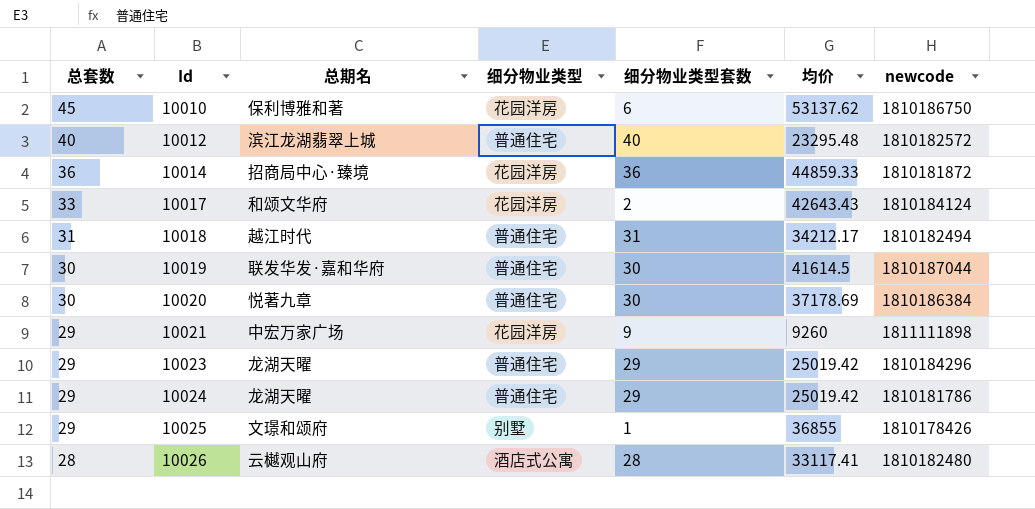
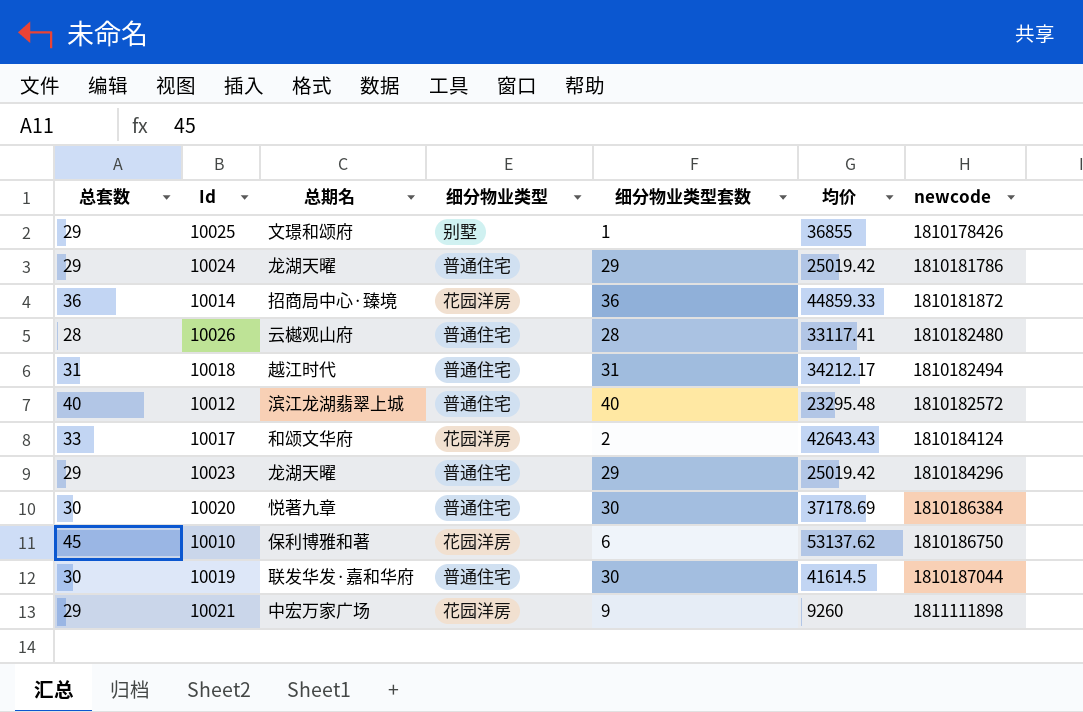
row order: 总套数 descending -> newcode ascending
10026 | 细分物业类型: 酒店式公寓 -> 普通住宅

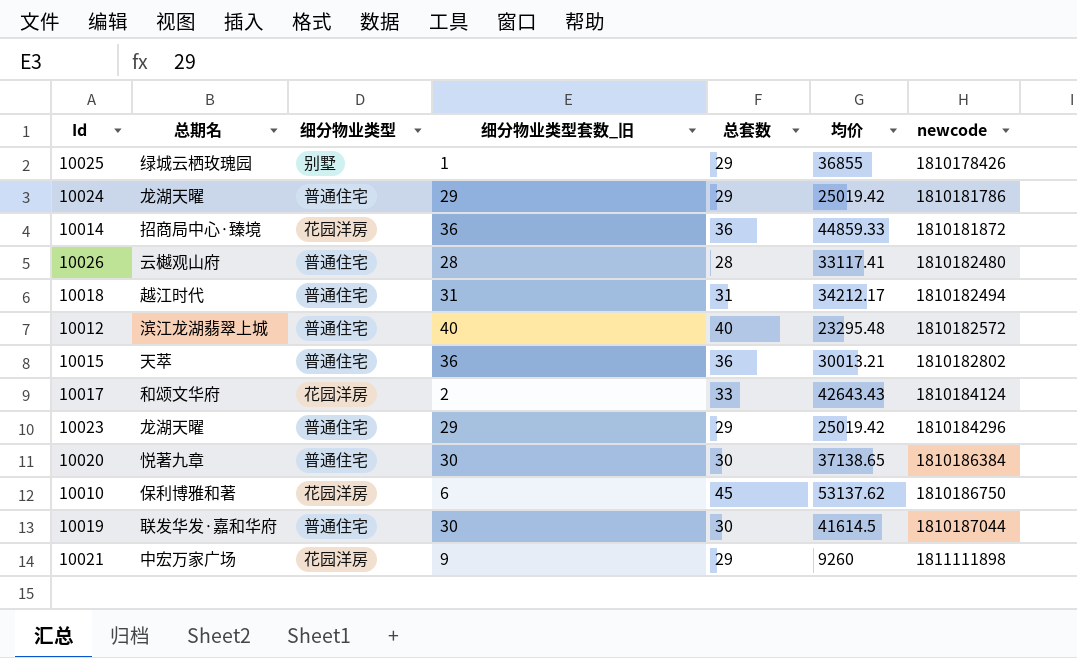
column name: 细分物业类型套数 -> 细分物业类型套数_旧
column 总套数 | position: 1 -> 5
10025 | 总期名: 文璟和颂府 -> 绿城云栖玫瑰园
row 10015: none -> 天萃 | 普通住宅 | 36 | 36 | 30013.21 | 1810182802
10020 | 均价: 37178.69 -> 37138.65

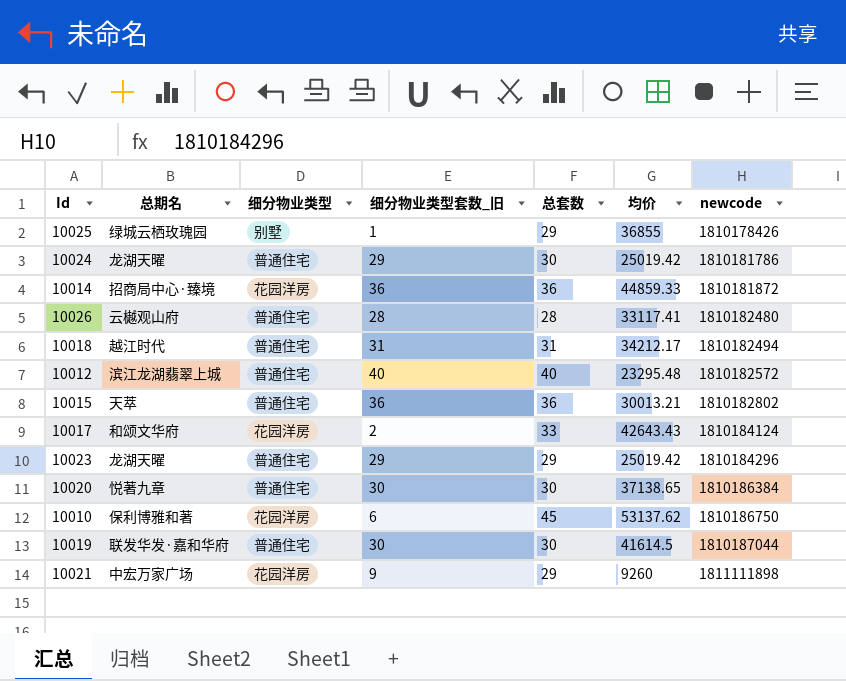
10024 | 总套数: 29 -> 30

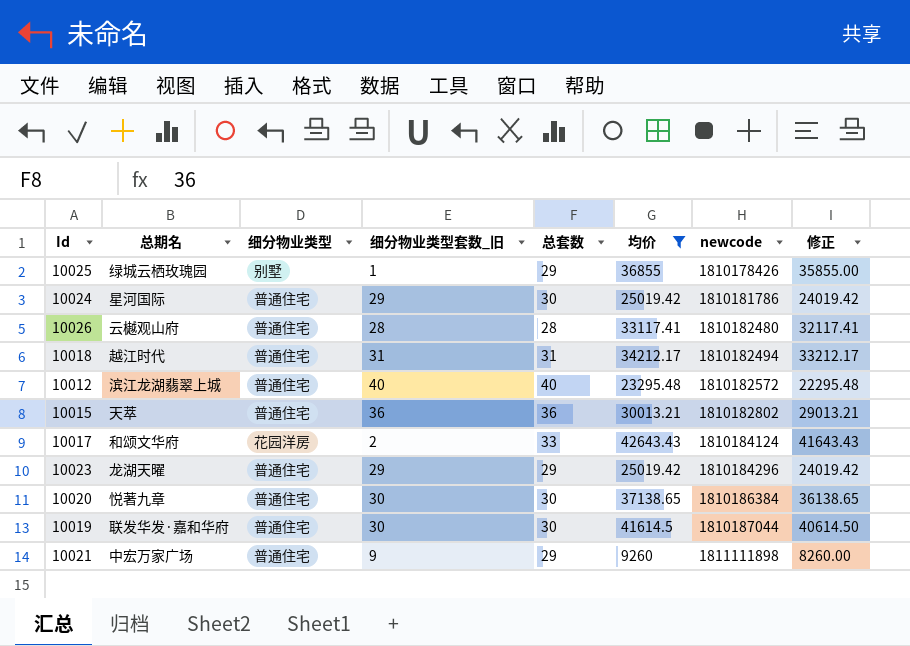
filter: none -> 均价 <= 42643.43
column 修正 | formula: none -> [均价] - 1000
10024 | 总期名: 龙湖天曜 -> 星河国际
10021 | 细分物业类型: 花园洋房 -> 普通住宅

